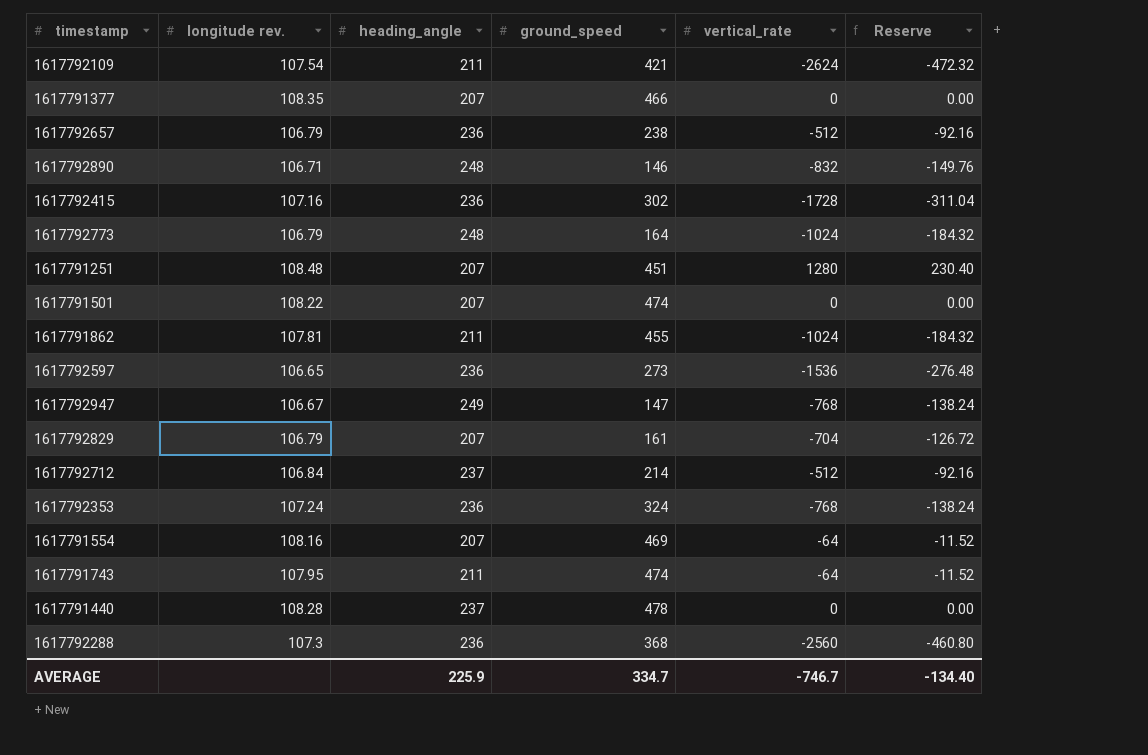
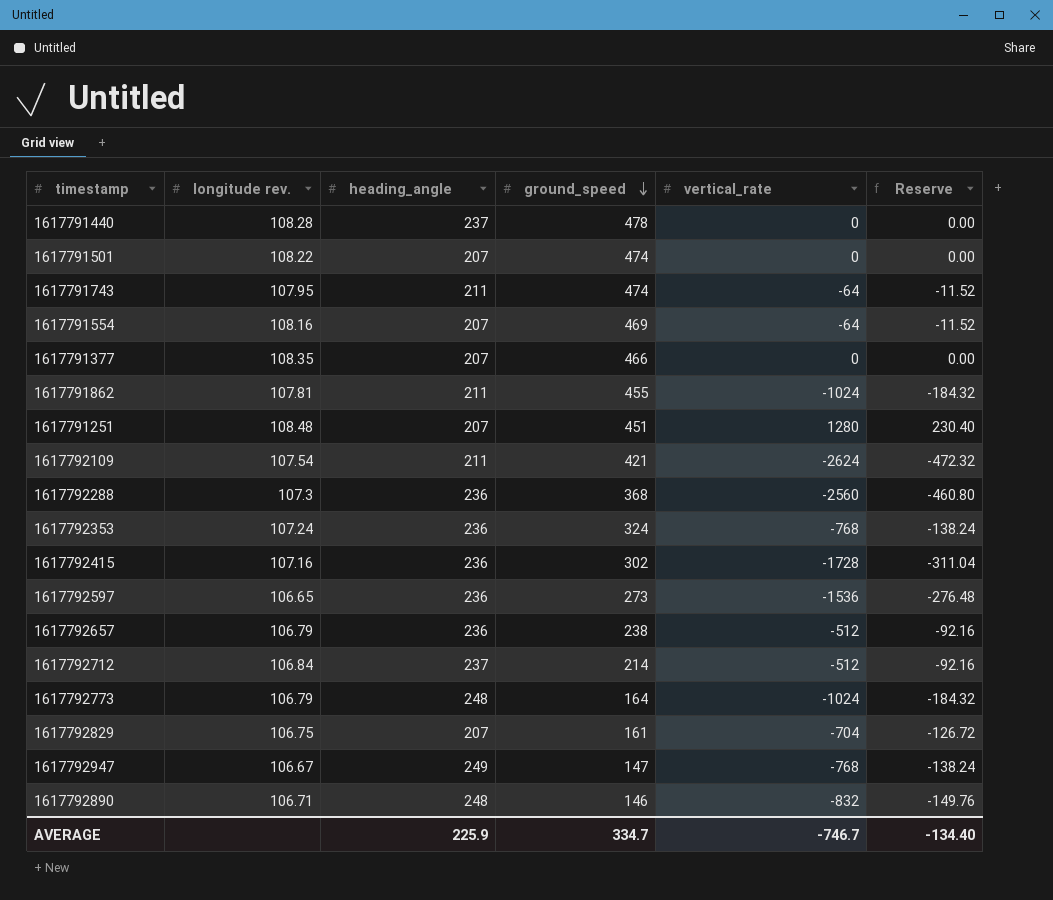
row order: none -> ground_speed descending
1617792829 | longitude rev.: 106.79 -> 106.75

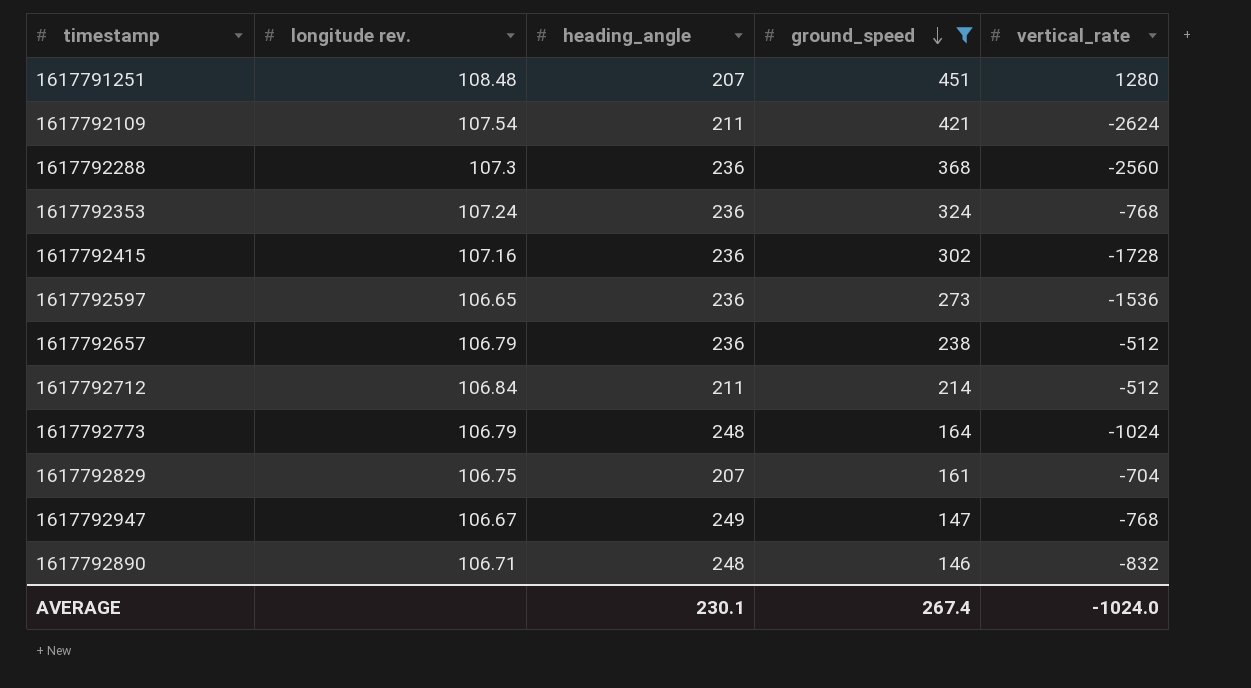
filter: none -> ground_speed <= 451
column Reserve | formula: [vertical_rate] * 0.18 -> none
1617792712 | heading_angle: 237 -> 211
AVERAGE | heading_angle: 225.9 -> 230.1
AVERAGE | ground_speed: 334.7 -> 267.4
AVERAGE | vertical_rate: -746.7 -> -1024.0

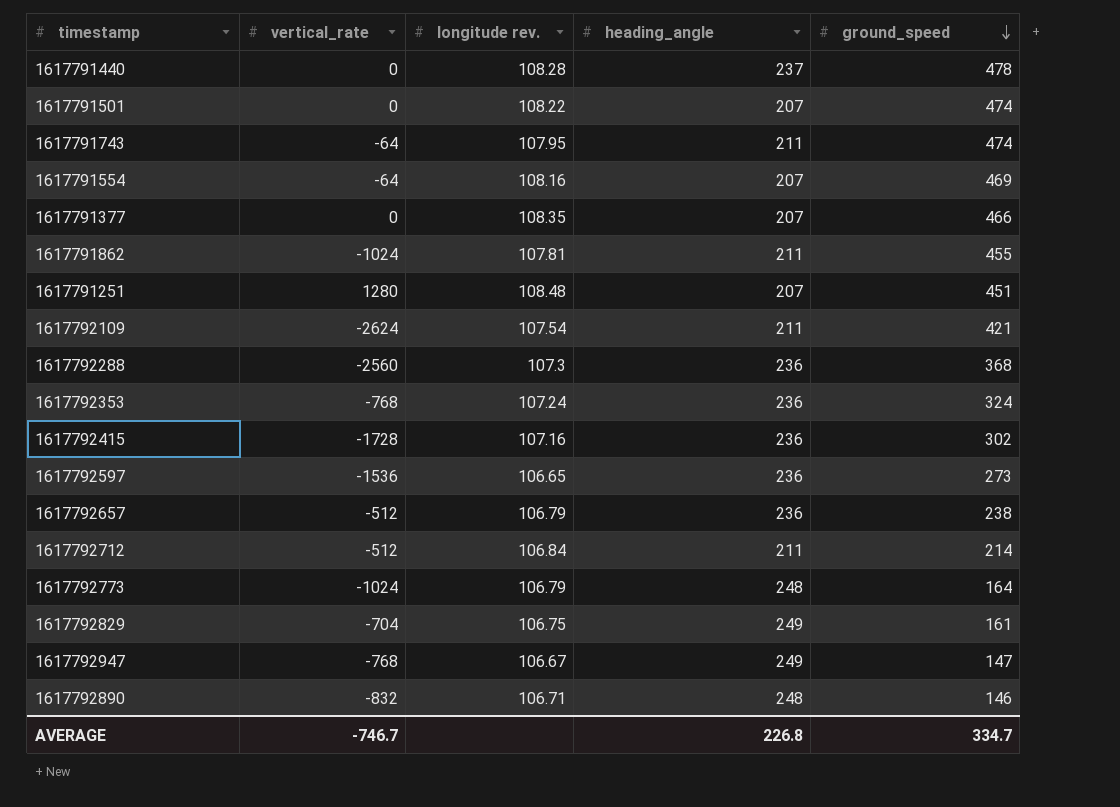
filter: ground_speed <= 451 -> none
column vertical_rate | position: 5 -> 2
1617792829 | heading_angle: 207 -> 249
AVERAGE | vertical_rate: -1024.0 -> -746.7
AVERAGE | heading_angle: 230.1 -> 226.8
AVERAGE | ground_speed: 267.4 -> 334.7

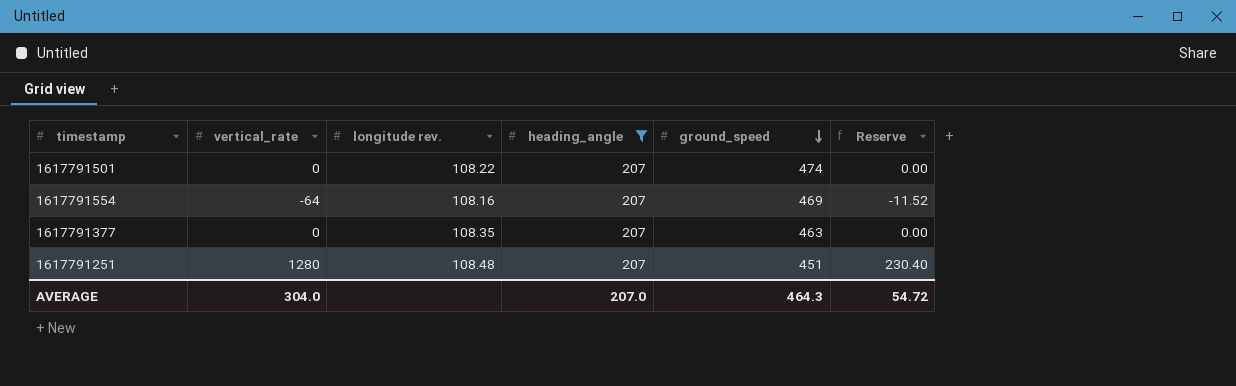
filter: none -> heading_angle = 207
column Reserve | formula: none -> [vertical_rate] * 0.18
1617791377 | ground_speed: 466 -> 463
AVERAGE | vertical_rate: -746.7 -> 304.0
AVERAGE | heading_angle: 226.8 -> 207.0
AVERAGE | ground_speed: 334.7 -> 464.3

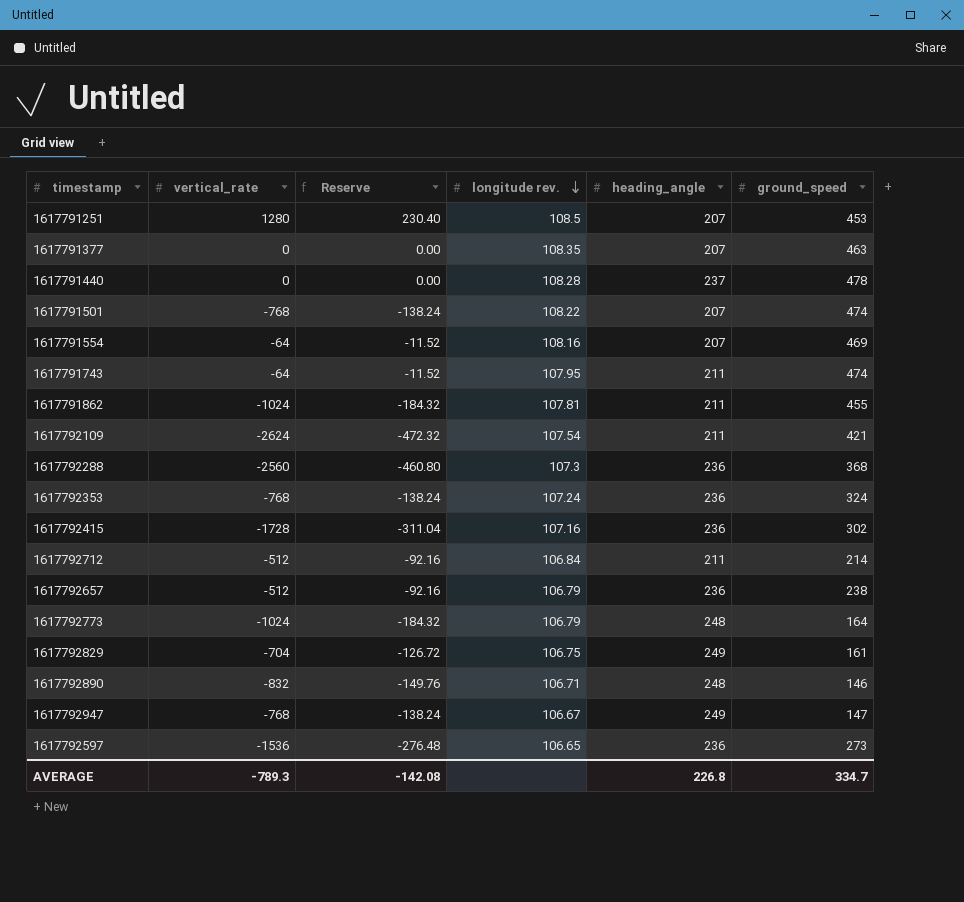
filter: heading_angle = 207 -> none
row order: ground_speed descending -> longitude rev. descending
column Reserve | position: 6 -> 3
1617791251 | longitude rev.: 108.48 -> 108.5
1617791251 | ground_speed: 451 -> 453
1617791501 | vertical_rate: 0 -> -768
1617791501 | Reserve: 0.00 -> -138.24
AVERAGE | vertical_rate: 304.0 -> -789.3
AVERAGE | Reserve: 54.72 -> -142.08
AVERAGE | heading_angle: 207.0 -> 226.8
AVERAGE | ground_speed: 464.3 -> 334.7

